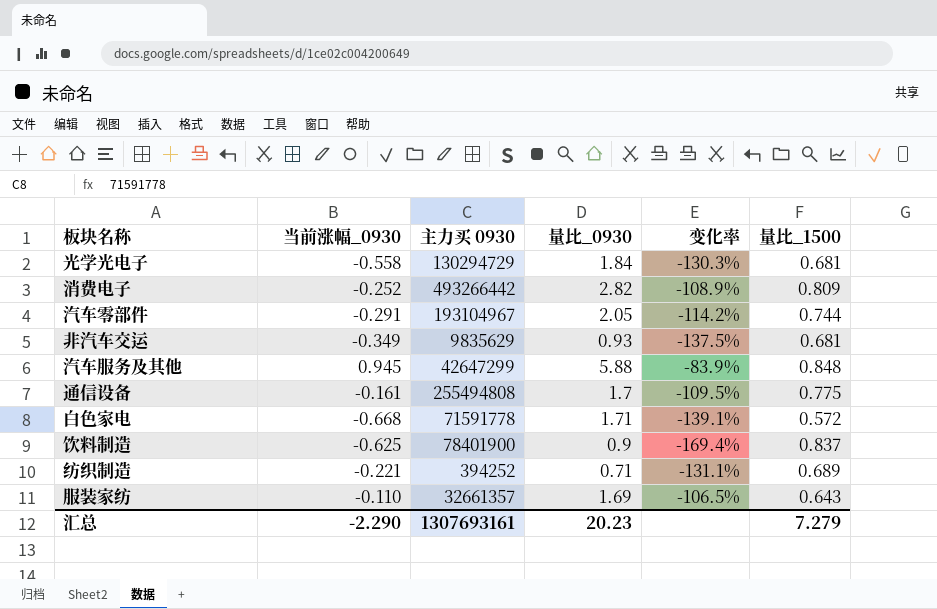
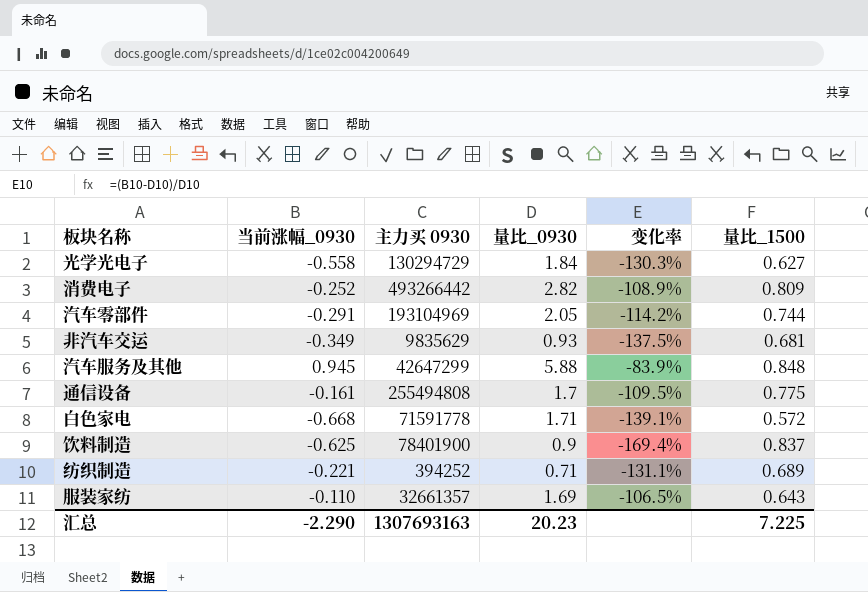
光学光电子 | 量比_1500: 0.681 -> 0.627
汽车零部件 | 主力买 0930: 193104967 -> 193104969
汇总 | 主力买 0930: 1307693161 -> 1307693163
汇总 | 量比_1500: 7.279 -> 7.225

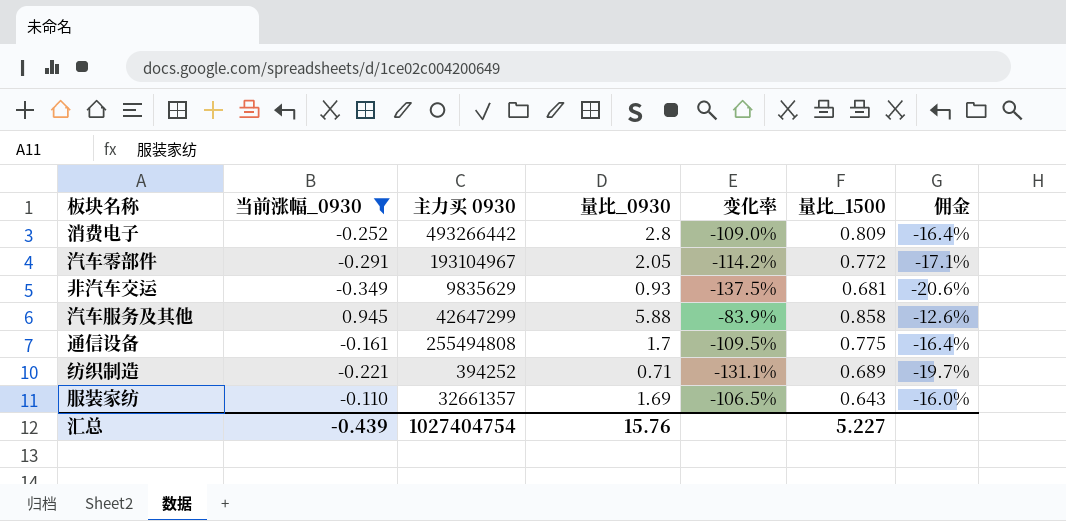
filter: none -> 当前涨幅_0930 >= -0.349
column 佣金 | formula: none -> [变化率] * 0.15
消费电子 | 量比_0930: 2.82 -> 2.8
消费电子 | 变化率: -108.9% -> -109.0%
汽车零部件 | 主力买 0930: 193104969 -> 193104967
汽车零部件 | 量比_1500: 0.744 -> 0.772
汽车服务及其他 | 量比_1500: 0.848 -> 0.858
汇总 | 当前涨幅_0930: -2.290 -> -0.439
汇总 | 主力买 0930: 1307693163 -> 1027404754
汇总 | 量比_0930: 20.23 -> 15.76
汇总 | 量比_1500: 7.225 -> 5.227

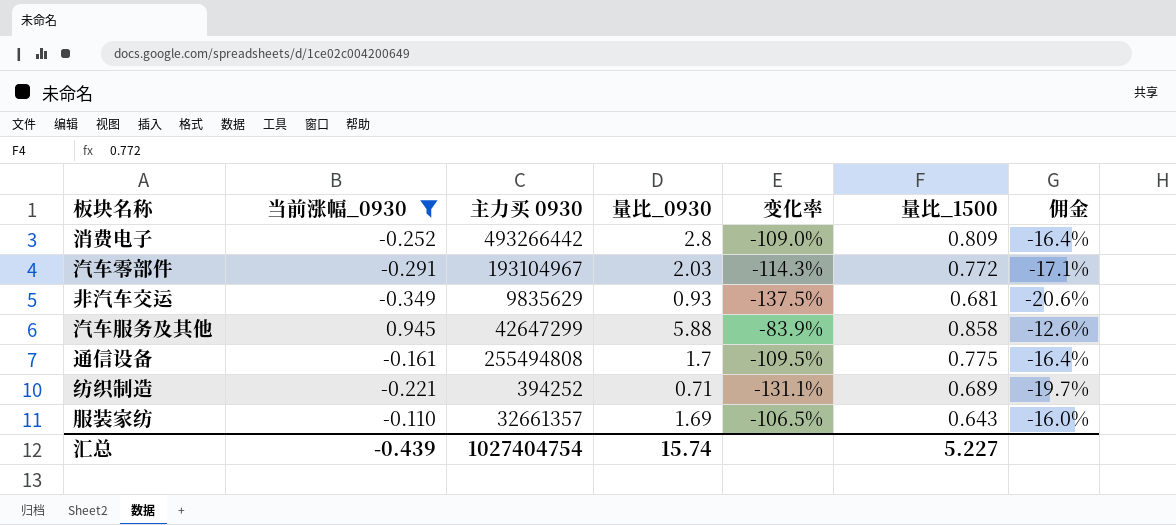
汽车零部件 | 量比_0930: 2.05 -> 2.03
汽车零部件 | 变化率: -114.2% -> -114.3%
汇总 | 量比_0930: 15.76 -> 15.74

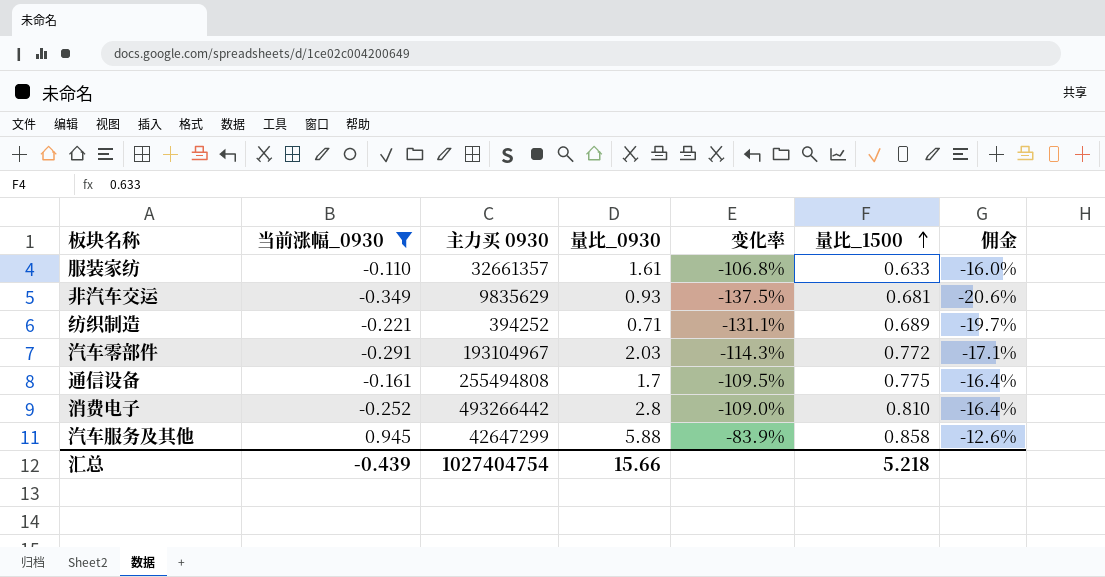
row order: none -> 量比_1500 ascending
服装家纺 | 量比_0930: 1.69 -> 1.61
服装家纺 | 变化率: -106.5% -> -106.8%
服装家纺 | 量比_1500: 0.643 -> 0.633
消费电子 | 量比_1500: 0.809 -> 0.810
汇总 | 量比_0930: 15.74 -> 15.66
汇总 | 量比_1500: 5.227 -> 5.218

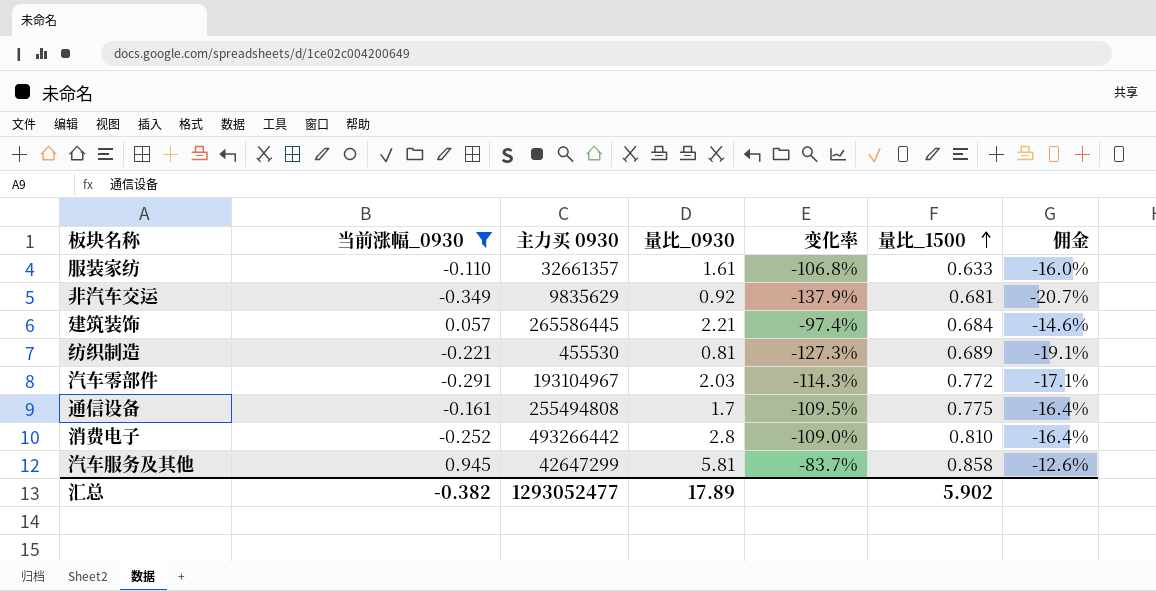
非汽车交运 | 量比_0930: 0.93 -> 0.92
非汽车交运 | 变化率: -137.5% -> -137.9%
非汽车交运 | 佣金: -20.6% -> -20.7%
row 建筑装饰: none -> 0.057 | 265586445 | 2.21 | -97.4% | 0.684 | -14.6%
纺织制造 | 主力买 0930: 394252 -> 455530
纺织制造 | 量比_0930: 0.71 -> 0.81
纺织制造 | 变化率: -131.1% -> -127.3%
纺织制造 | 佣金: -19.7% -> -19.1%
汽车服务及其他 | 量比_0930: 5.88 -> 5.81
汽车服务及其他 | 变化率: -83.9% -> -83.7%
汇总 | 当前涨幅_0930: -0.439 -> -0.382
汇总 | 主力买 0930: 1027404754 -> 1293052477
汇总 | 量比_0930: 15.66 -> 17.89
汇总 | 量比_1500: 5.218 -> 5.902

